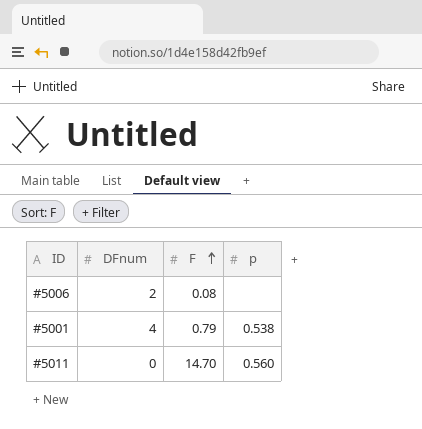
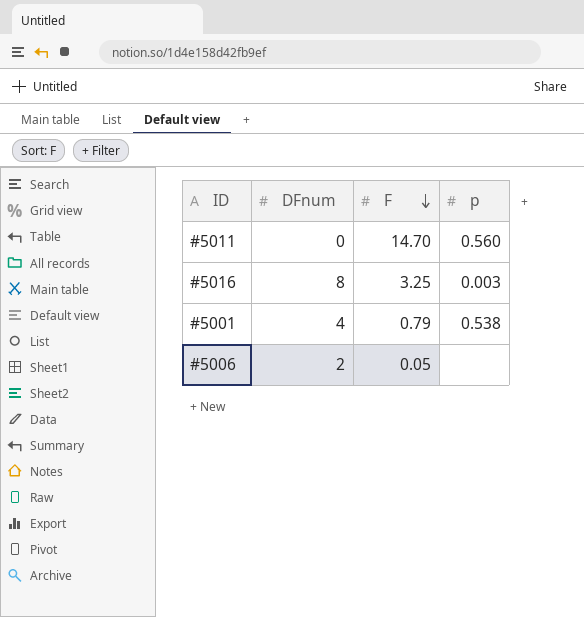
row order: F ascending -> F descending
row #5016: none -> 8 | 3.25 | 0.003
#5006 | F: 0.08 -> 0.05

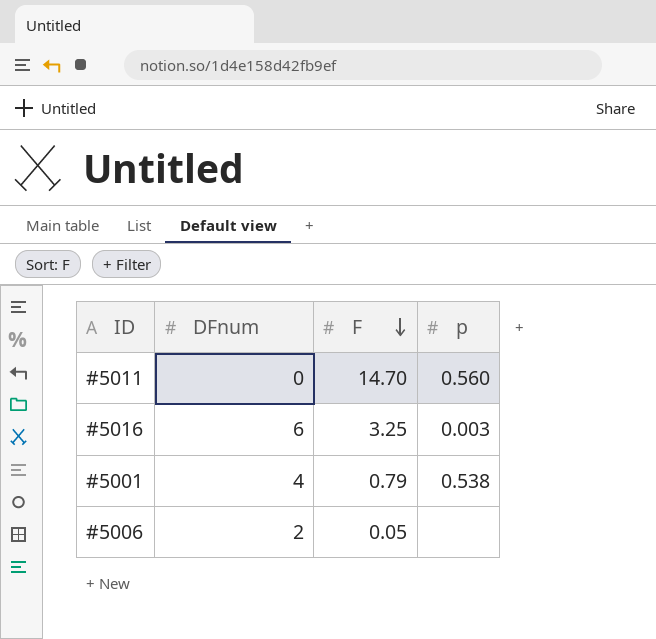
#5016 | DFnum: 8 -> 6

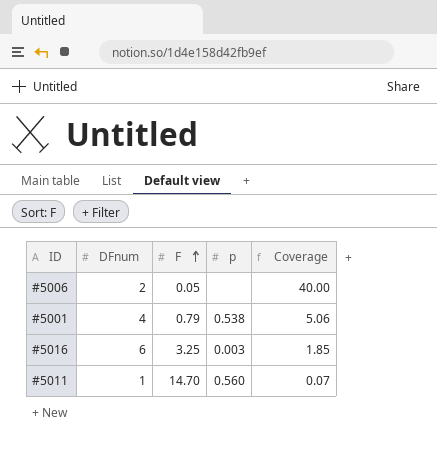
row order: F descending -> F ascending
column Coverage | formula: none -> [DFnum] / [F]
#5011 | DFnum: 0 -> 1

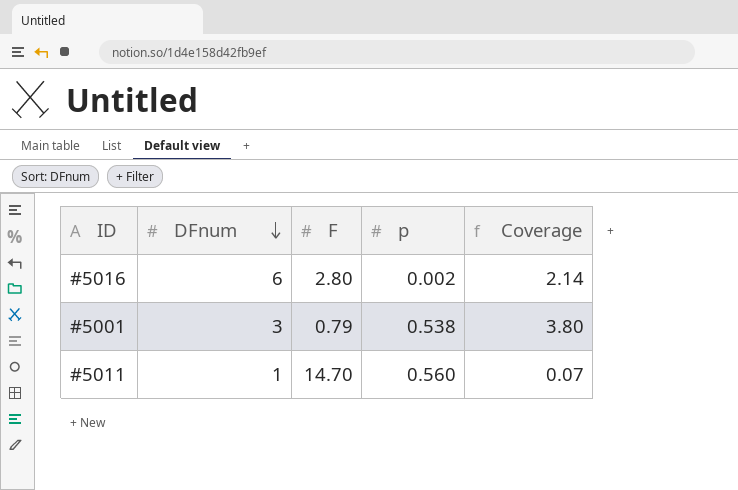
row order: F ascending -> DFnum descending
row #5006: 2 | 0.05 | none | 40.00 -> none
#5016 | F: 3.25 -> 2.80
#5016 | p: 0.003 -> 0.002
#5016 | Coverage: 1.85 -> 2.14
#5001 | DFnum: 4 -> 3
#5001 | Coverage: 5.06 -> 3.80

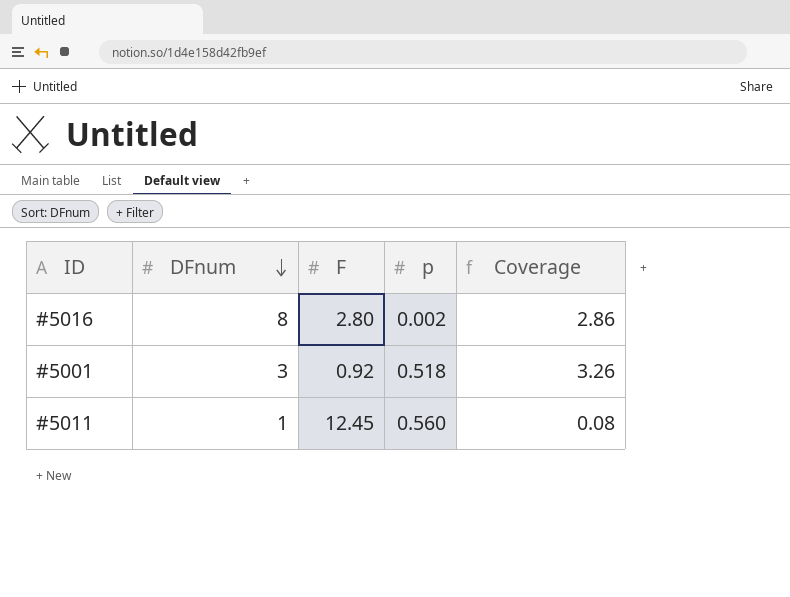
#5016 | DFnum: 6 -> 8
#5016 | Coverage: 2.14 -> 2.86
#5001 | F: 0.79 -> 0.92
#5001 | p: 0.538 -> 0.518
#5001 | Coverage: 3.80 -> 3.26
#5011 | F: 14.70 -> 12.45
#5011 | Coverage: 0.07 -> 0.08

